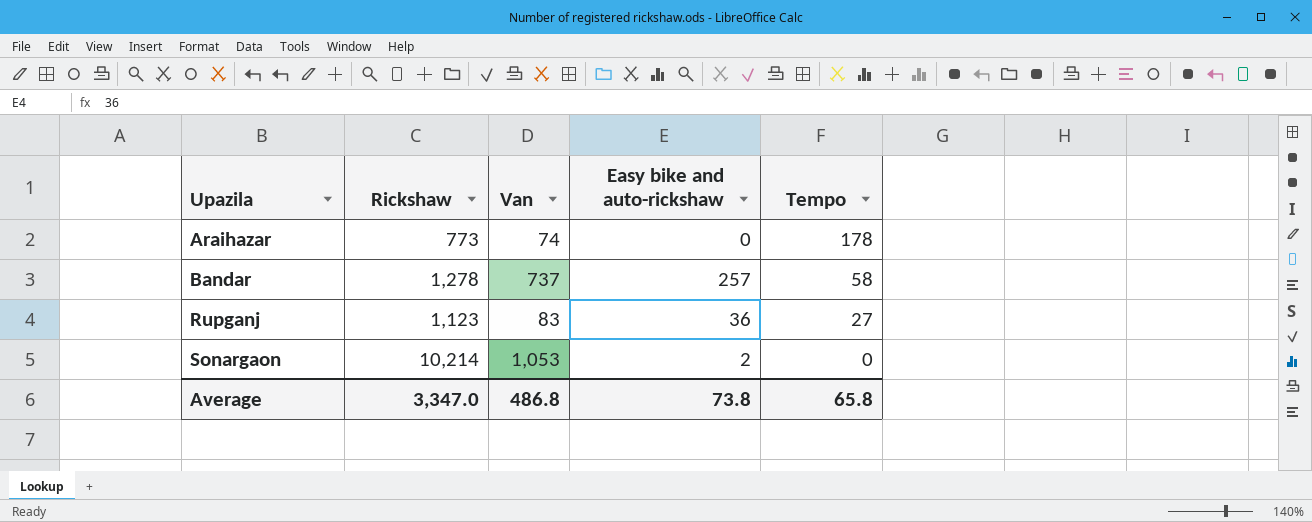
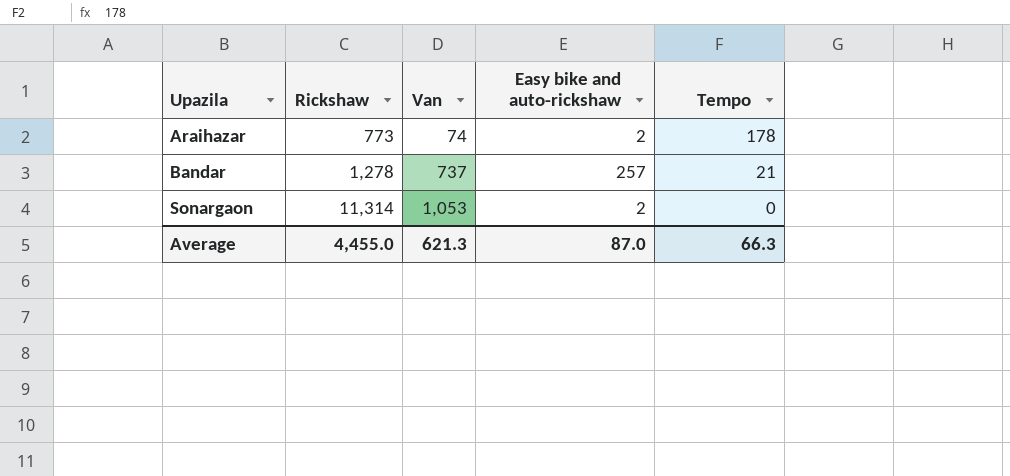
row Rupganj: 1,123 | 83 | 36 | 27 -> none
Araihazar | Easy bike and auto-rickshaw: 0 -> 2
Bandar | Tempo: 58 -> 21
Sonargaon | Rickshaw: 10,214 -> 11,314
Average | Rickshaw: 3,347.0 -> 4,455.0
Average | Van: 486.8 -> 621.3
Average | Easy bike and auto-rickshaw: 73.8 -> 87.0
Average | Tempo: 65.8 -> 66.3

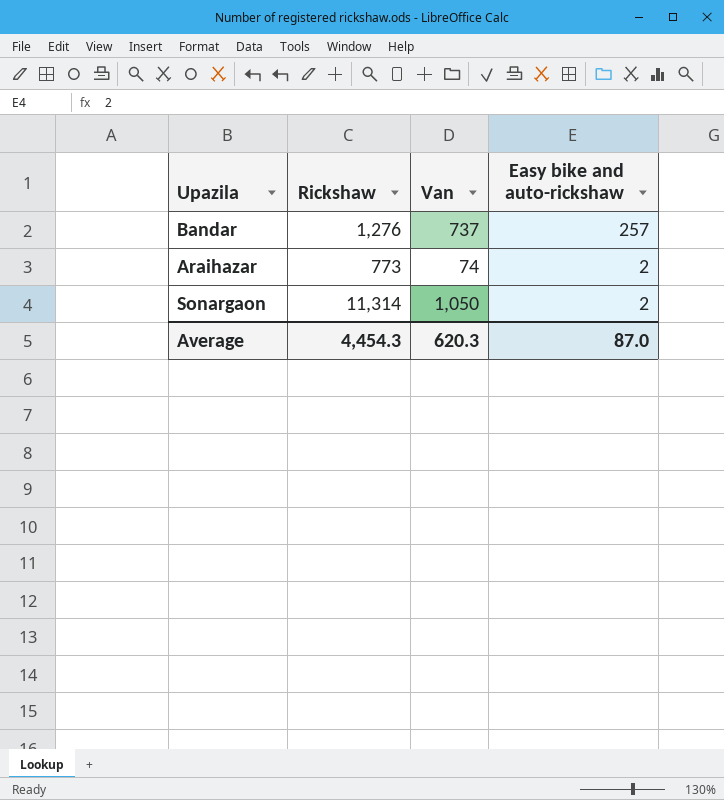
row order: Upazila ascending -> Easy bike and auto-rickshaw descending
column Tempo | position: 5 -> none
Bandar | Rickshaw: 1,278 -> 1,276
Sonargaon | Van: 1,053 -> 1,050
Average | Rickshaw: 4,455.0 -> 4,454.3
Average | Van: 621.3 -> 620.3

